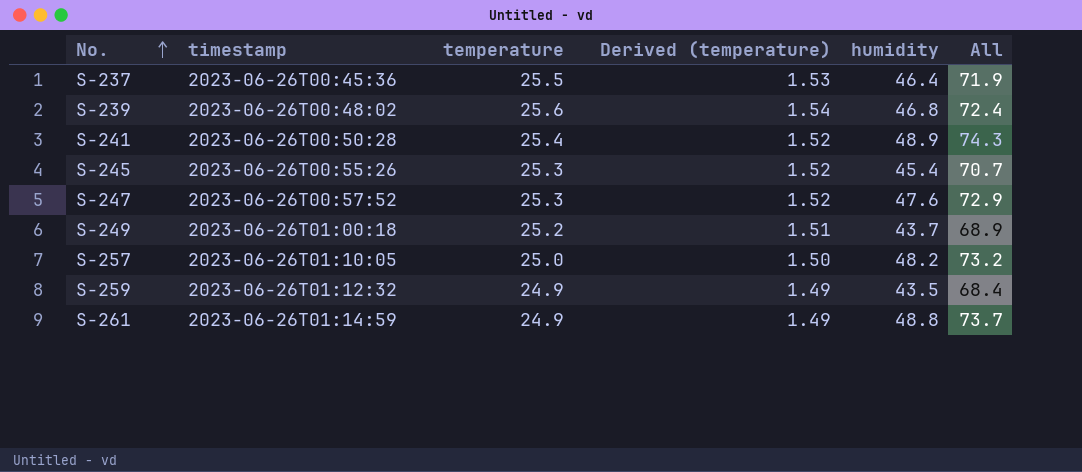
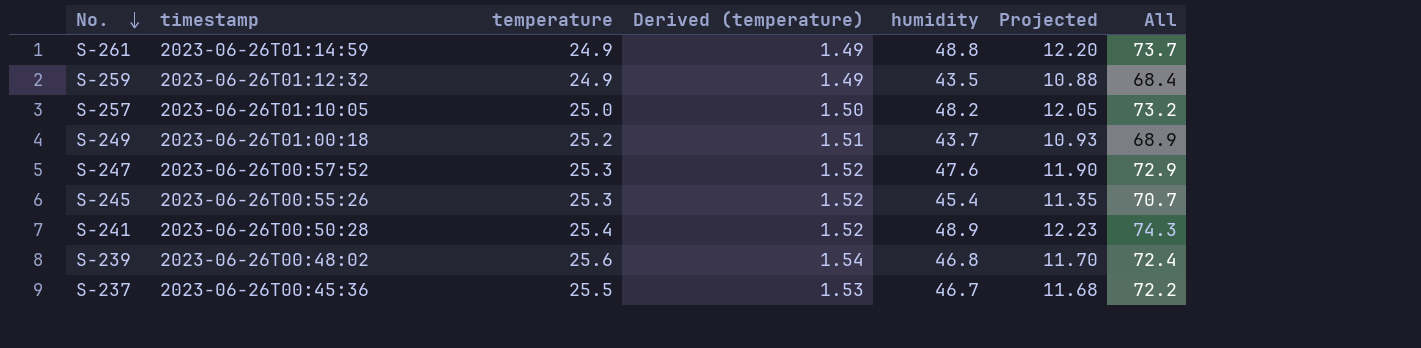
row order: No. ascending -> No. descending
column Projected | formula: none -> [humidity] * 0.25
S-237 | humidity: 46.4 -> 46.7
S-237 | All: 71.9 -> 72.2

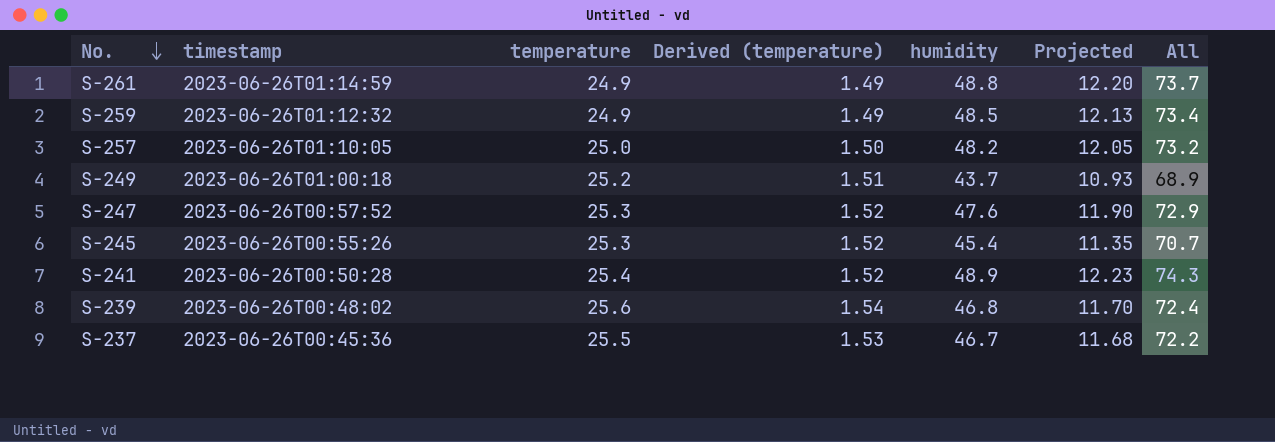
S-259 | humidity: 43.5 -> 48.5
S-259 | Projected: 10.88 -> 12.13
S-259 | All: 68.4 -> 73.4

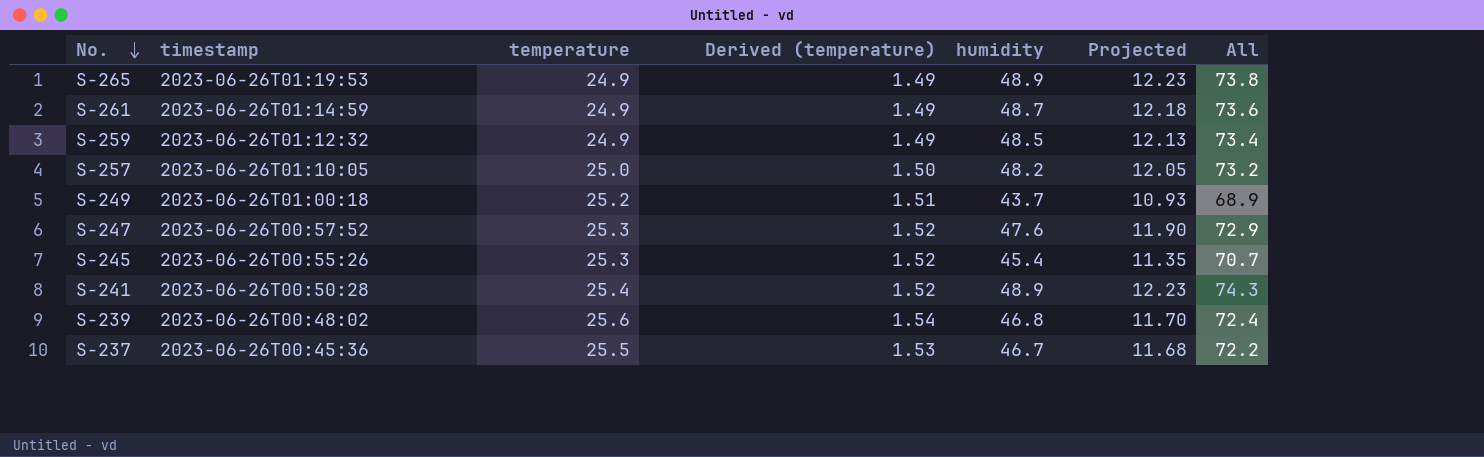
row S-265: none -> 2023-06-26T01:19:53 | 24.9 | 1.49 | 48.9 | 12.23 | 73.8
S-261 | humidity: 48.8 -> 48.7
S-261 | Projected: 12.20 -> 12.18
S-261 | All: 73.7 -> 73.6

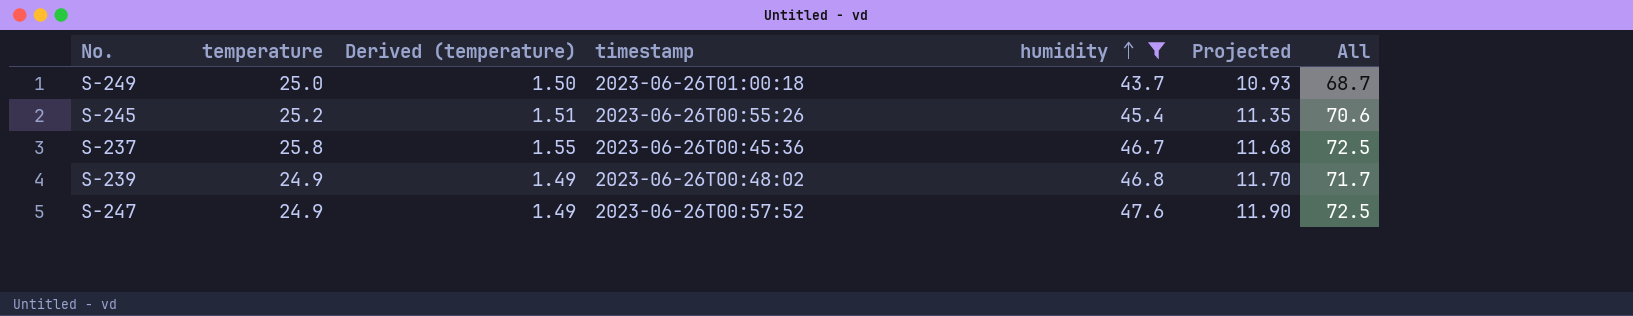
filter: none -> humidity <= 47.6
row order: No. descending -> humidity ascending
column timestamp | position: 2 -> 4
S-249 | temperature: 25.2 -> 25.0
S-249 | Derived (temperature): 1.51 -> 1.50
S-249 | All: 68.9 -> 68.7
S-245 | temperature: 25.3 -> 25.2
S-245 | Derived (temperature): 1.52 -> 1.51
S-245 | All: 70.7 -> 70.6
S-237 | temperature: 25.5 -> 25.8
S-237 | Derived (temperature): 1.53 -> 1.55
S-237 | All: 72.2 -> 72.5
S-239 | temperature: 25.6 -> 24.9
S-239 | Derived (temperature): 1.54 -> 1.49
S-239 | All: 72.4 -> 71.7
S-247 | temperature: 25.3 -> 24.9
S-247 | Derived (temperature): 1.52 -> 1.49
S-247 | All: 72.9 -> 72.5

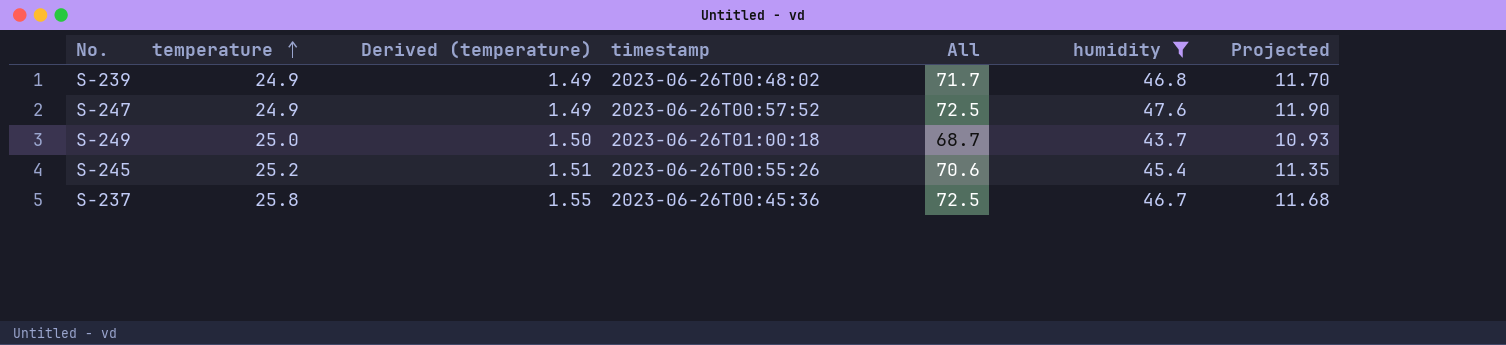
row order: humidity ascending -> temperature ascending
column All | position: 7 -> 5

